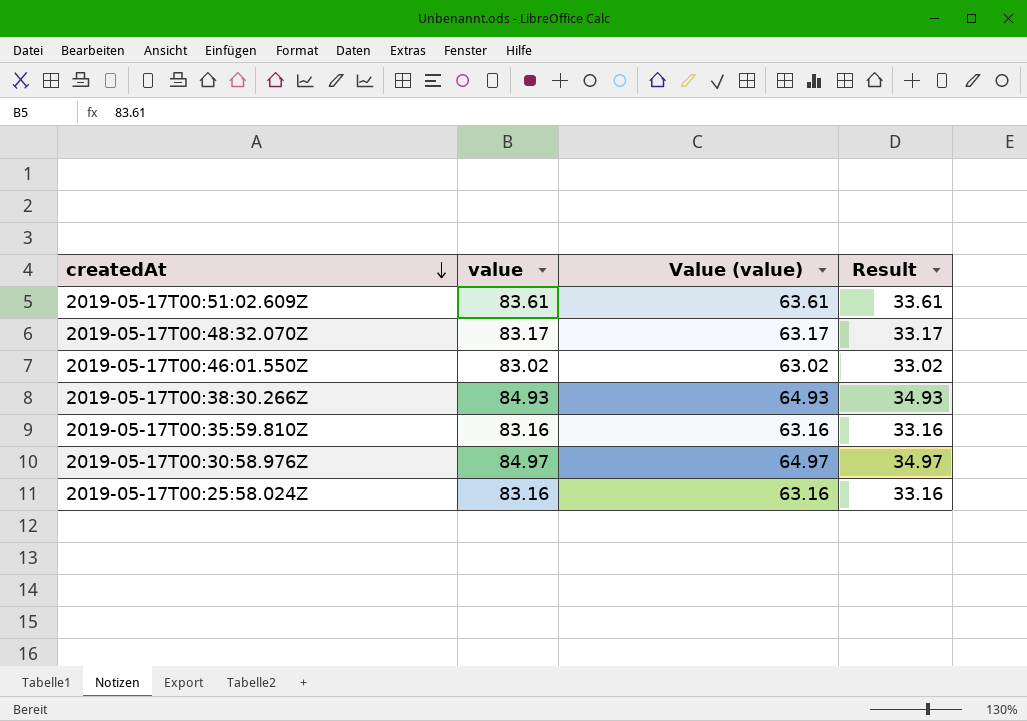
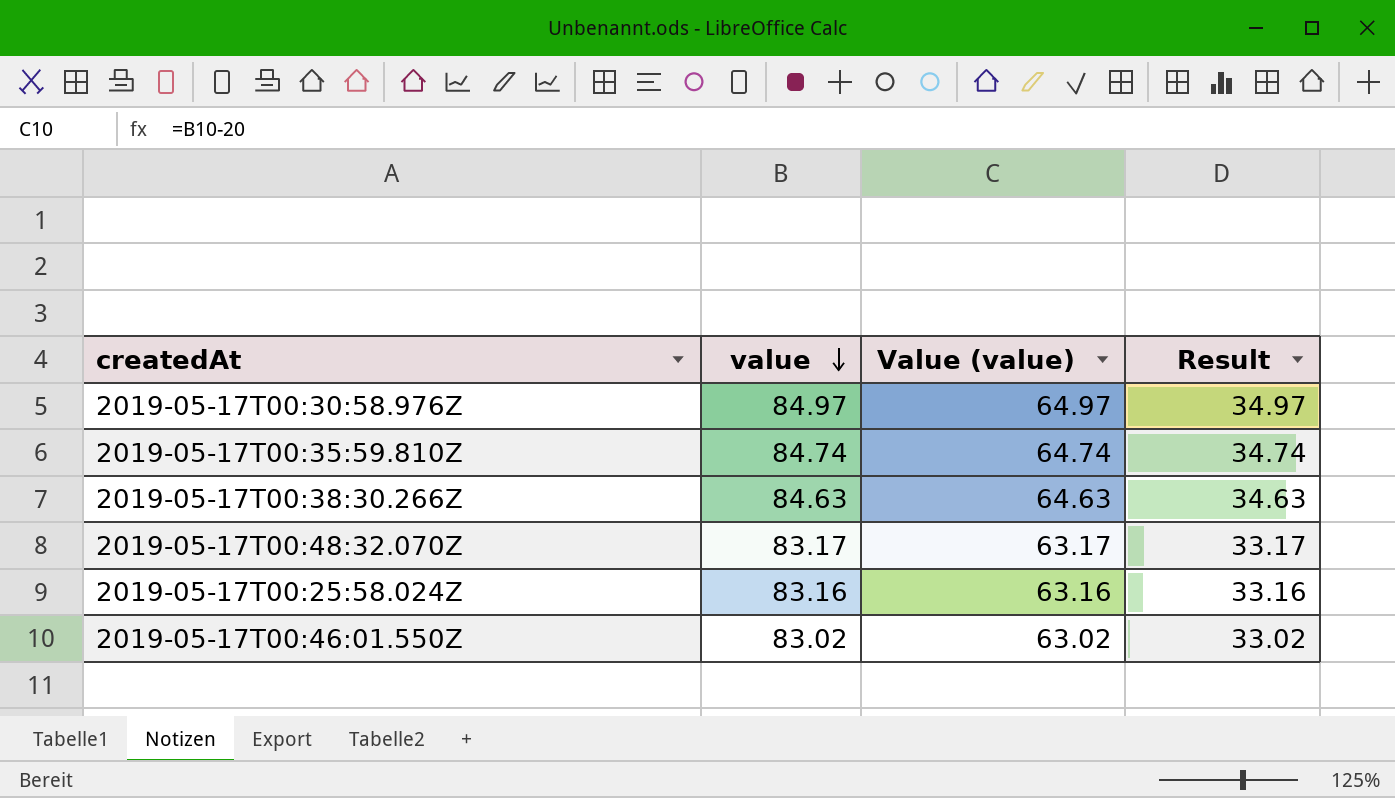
row order: createdAt descending -> value descending
row 2019-05-17T00:51:02.609Z: 83.61 | 63.61 | 33.61 -> none
2019-05-17T00:35:59.810Z | value: 83.16 -> 84.74
2019-05-17T00:35:59.810Z | Value (value): 63.16 -> 64.74
2019-05-17T00:35:59.810Z | Result: 33.16 -> 34.74
2019-05-17T00:38:30.266Z | value: 84.93 -> 84.63
2019-05-17T00:38:30.266Z | Value (value): 64.93 -> 64.63
2019-05-17T00:38:30.266Z | Result: 34.93 -> 34.63

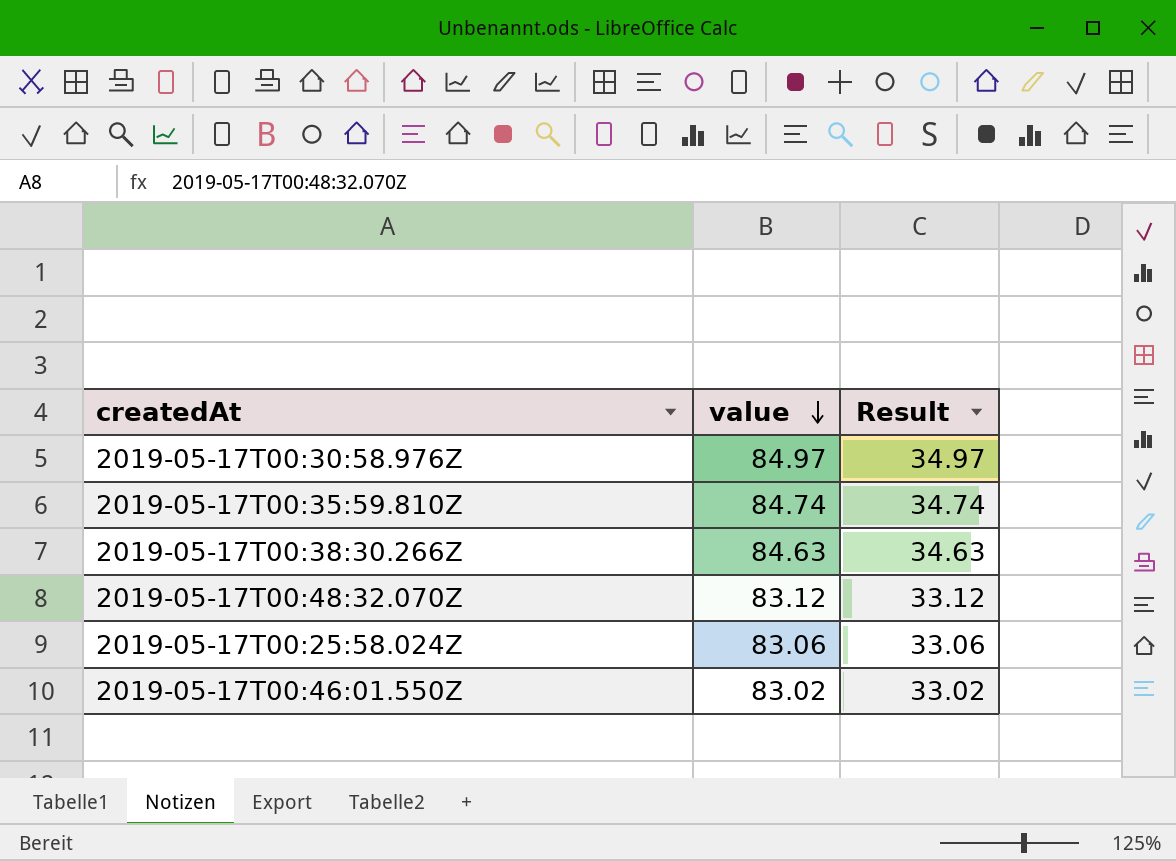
column Value (value) | formula: [value] - 20 -> none
2019-05-17T00:48:32.070Z | value: 83.17 -> 83.12
2019-05-17T00:48:32.070Z | Result: 33.17 -> 33.12
2019-05-17T00:25:58.024Z | value: 83.16 -> 83.06
2019-05-17T00:25:58.024Z | Result: 33.16 -> 33.06

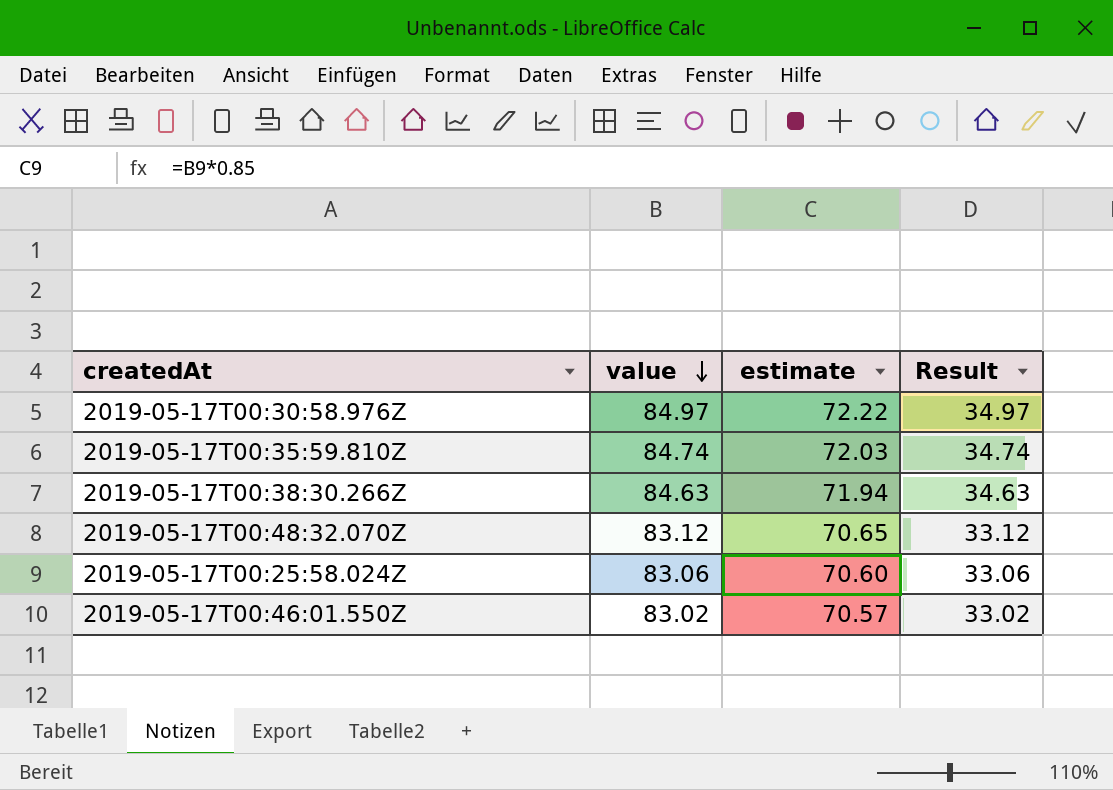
column estimate | formula: none -> [value] * 0.85

